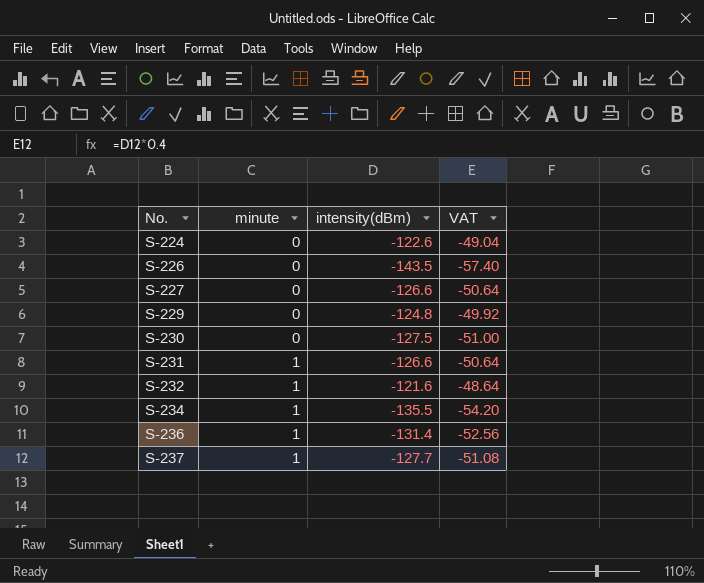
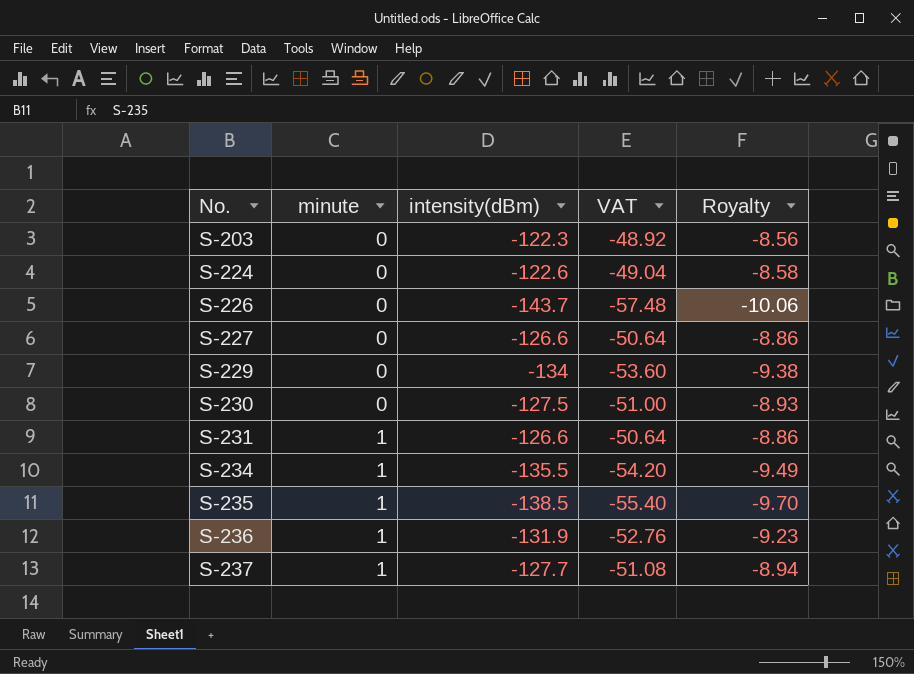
column Royalty | formula: none -> [intensity(dBm)] * 0.07
row S-232: 1 | -121.6 | -48.64 -> none
row S-203: none -> 0 | -122.3 | -48.92 | -8.56
S-226 | intensity(dBm): -143.5 -> -143.7
S-226 | VAT: -57.40 -> -57.48
S-229 | intensity(dBm): -124.8 -> -134
S-229 | VAT: -49.92 -> -53.60
row S-235: none -> 1 | -138.5 | -55.40 | -9.70
S-236 | intensity(dBm): -131.4 -> -131.9
S-236 | VAT: -52.56 -> -52.76

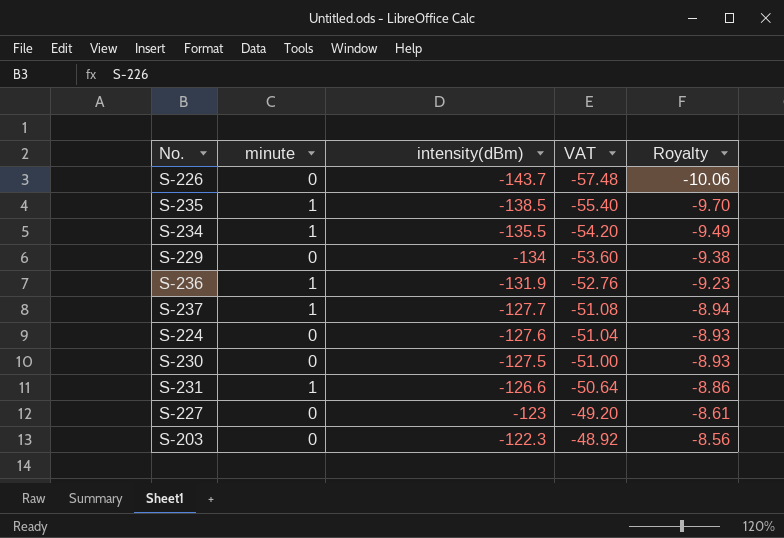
row order: No. ascending -> intensity(dBm) ascending
S-224 | intensity(dBm): -122.6 -> -127.6
S-224 | VAT: -49.04 -> -51.04
S-224 | Royalty: -8.58 -> -8.93
S-227 | intensity(dBm): -126.6 -> -123
S-227 | VAT: -50.64 -> -49.20
S-227 | Royalty: -8.86 -> -8.61

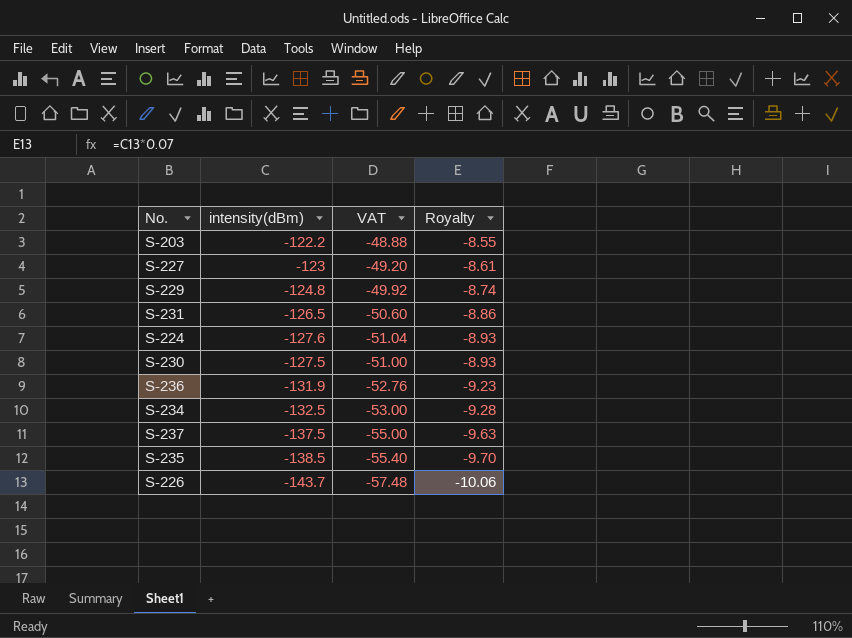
row order: intensity(dBm) ascending -> Royalty descending
column minute | position: 2 -> none
S-203 | intensity(dBm): -122.3 -> -122.2
S-203 | VAT: -48.92 -> -48.88
S-203 | Royalty: -8.56 -> -8.55
S-229 | intensity(dBm): -134 -> -124.8
S-229 | VAT: -53.60 -> -49.92
S-229 | Royalty: -9.38 -> -8.74
S-231 | intensity(dBm): -126.6 -> -126.5
S-231 | VAT: -50.64 -> -50.60
S-234 | intensity(dBm): -135.5 -> -132.5
S-234 | VAT: -54.20 -> -53.00
S-234 | Royalty: -9.49 -> -9.28
S-237 | intensity(dBm): -127.7 -> -137.5
S-237 | VAT: -51.08 -> -55.00
S-237 | Royalty: -8.94 -> -9.63

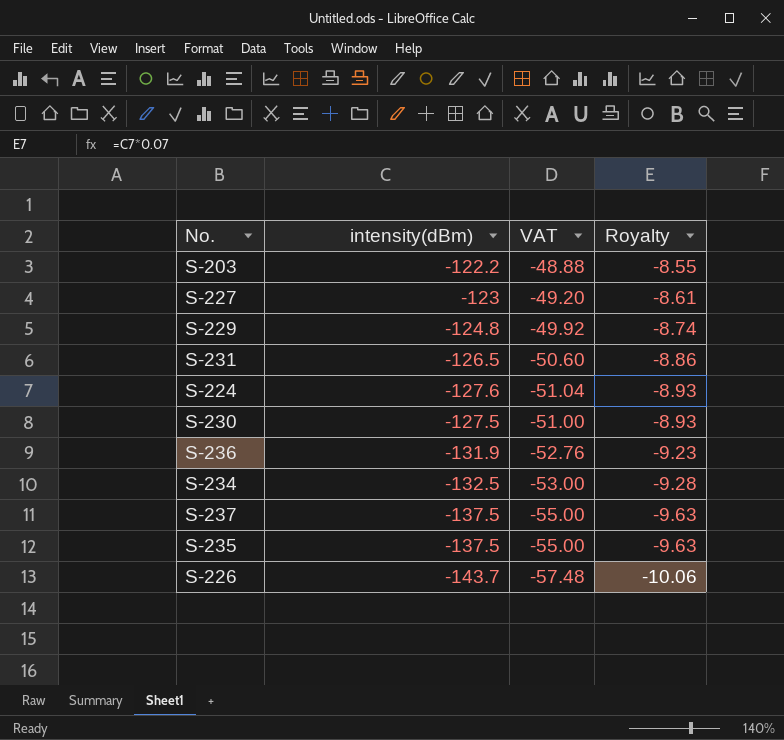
S-235 | intensity(dBm): -138.5 -> -137.5
S-235 | VAT: -55.40 -> -55.00
S-235 | Royalty: -9.70 -> -9.63

